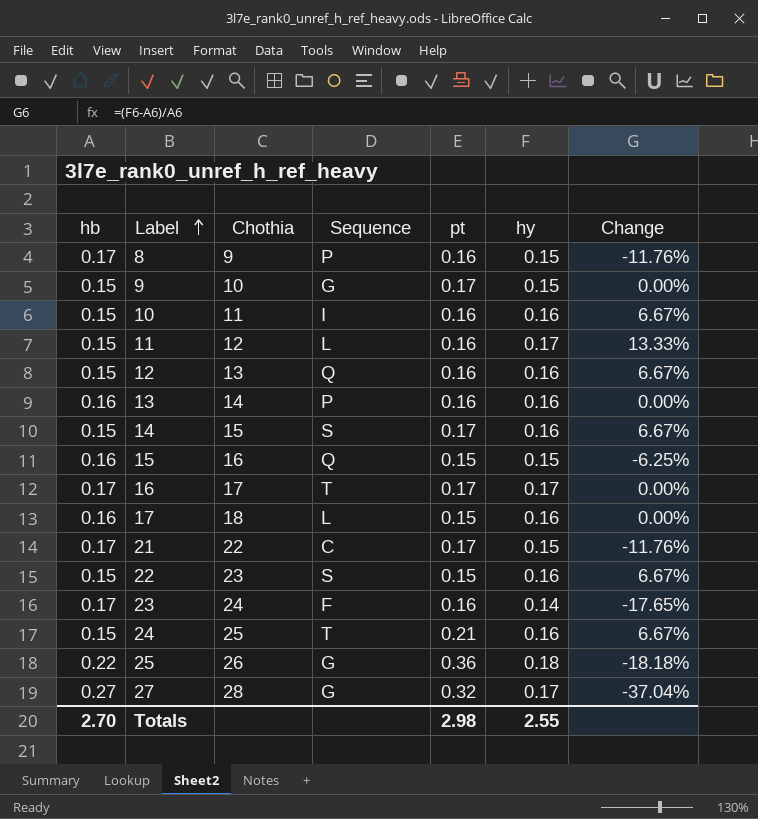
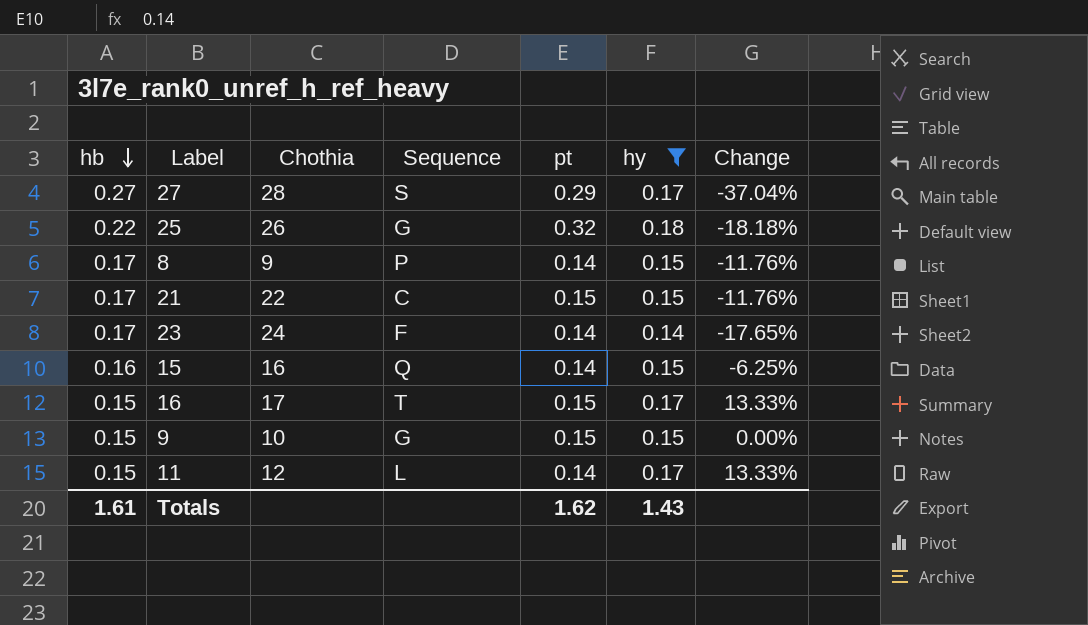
filter: none -> hy != 0.16
row order: Label ascending -> hb descending
27 | Sequence: G -> S
27 | pt: 0.32 -> 0.29
25 | pt: 0.36 -> 0.32
8 | pt: 0.16 -> 0.14
21 | pt: 0.17 -> 0.15
23 | pt: 0.16 -> 0.14
15 | pt: 0.15 -> 0.14
16 | hb: 0.17 -> 0.15
16 | pt: 0.17 -> 0.15
16 | Change: 0.00% -> 13.33%
9 | pt: 0.17 -> 0.15
11 | pt: 0.16 -> 0.14
Totals | hb: 2.70 -> 1.61
Totals | pt: 2.98 -> 1.62
Totals | hy: 2.55 -> 1.43

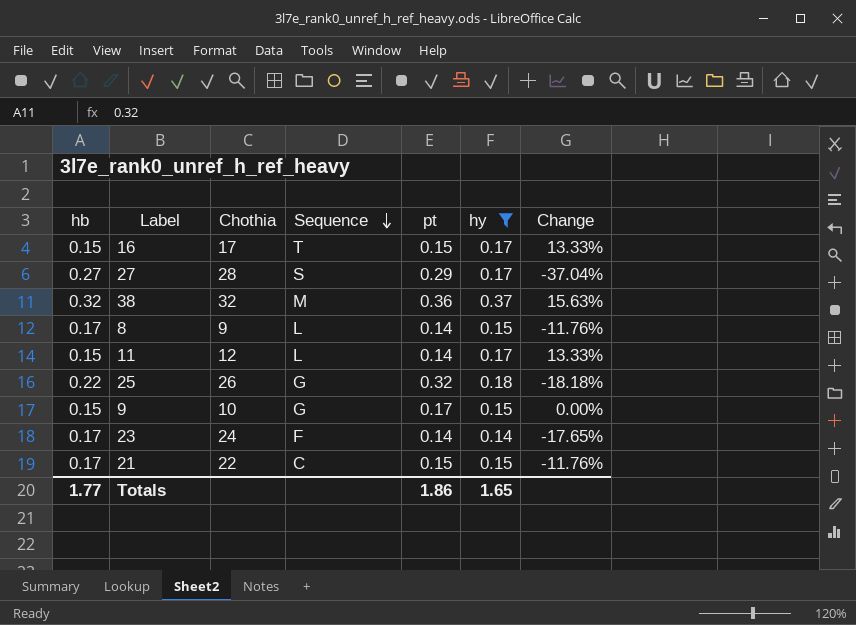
row order: hb descending -> Sequence descending
row 15: 0.16 | 16 | Q | 0.14 | 0.15 | -6.25% -> none
row 38: none -> 0.32 | 32 | M | 0.36 | 0.37 | 15.63%
8 | Sequence: P -> L
9 | pt: 0.15 -> 0.17
Totals | hb: 1.61 -> 1.77
Totals | pt: 1.62 -> 1.86
Totals | hy: 1.43 -> 1.65

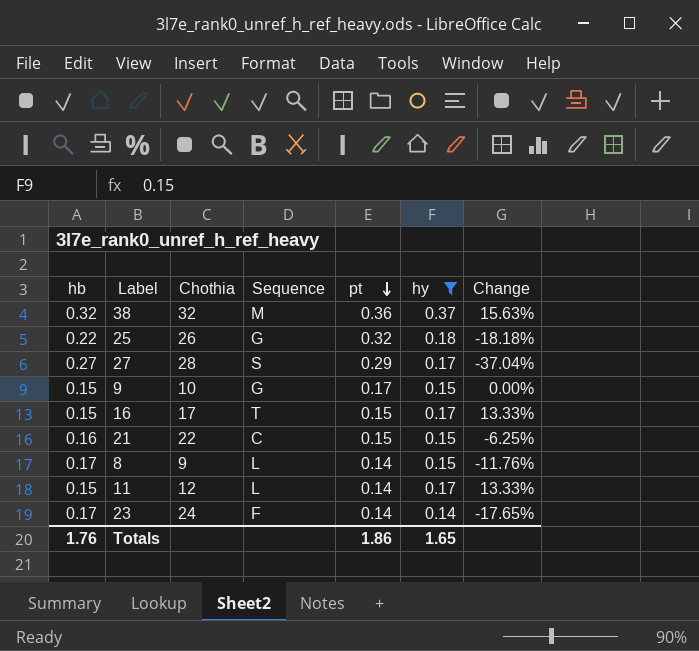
row order: Sequence descending -> pt descending
21 | hb: 0.17 -> 0.16
21 | Change: -11.76% -> -6.25%
Totals | hb: 1.77 -> 1.76

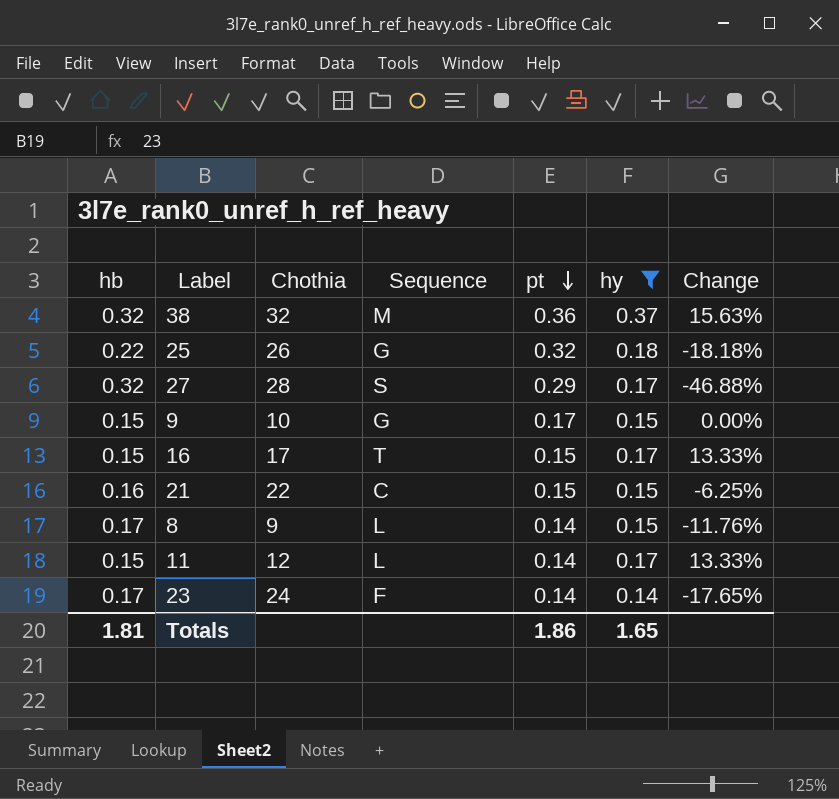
27 | hb: 0.27 -> 0.32
27 | Change: -37.04% -> -46.88%
Totals | hb: 1.76 -> 1.81

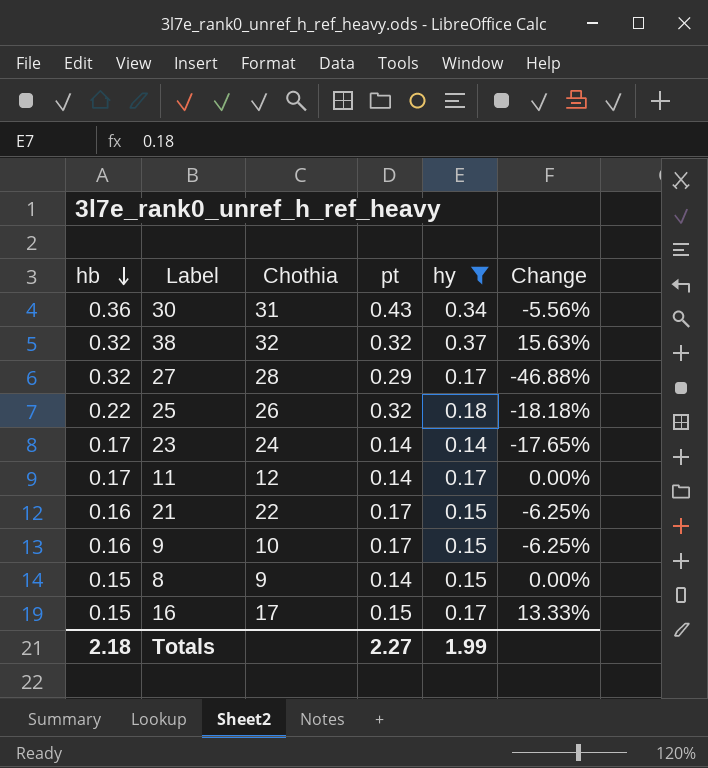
row order: pt descending -> hb descending
column Sequence | position: 4 -> none
row 30: none -> 0.36 | 31 | 0.43 | 0.34 | -5.56%
38 | pt: 0.36 -> 0.32
11 | hb: 0.15 -> 0.17
11 | Change: 13.33% -> 0.00%
21 | pt: 0.15 -> 0.17
9 | hb: 0.15 -> 0.16
9 | Change: 0.00% -> -6.25%
8 | hb: 0.17 -> 0.15
8 | Change: -11.76% -> 0.00%
Totals | hb: 1.81 -> 2.18
Totals | pt: 1.86 -> 2.27
Totals | hy: 1.65 -> 1.99

